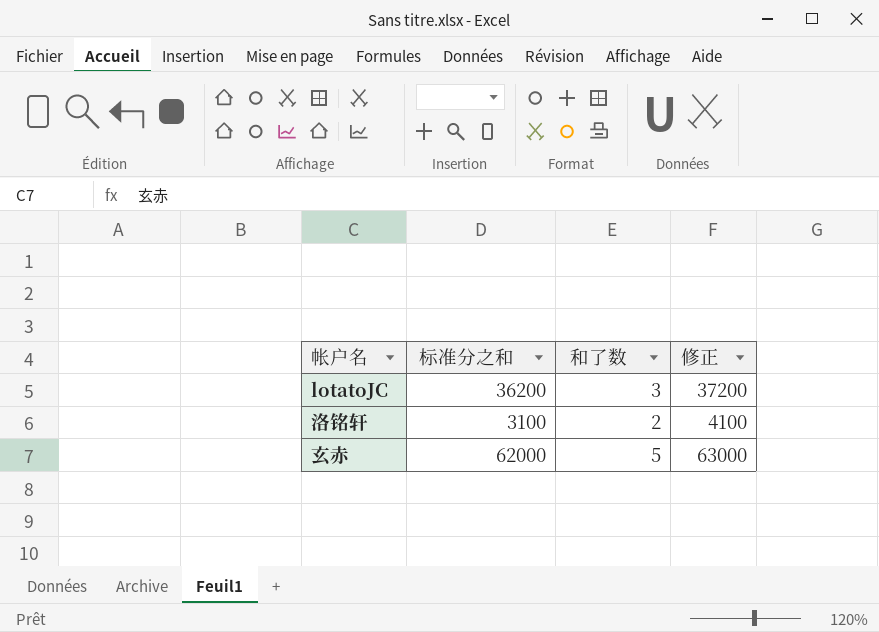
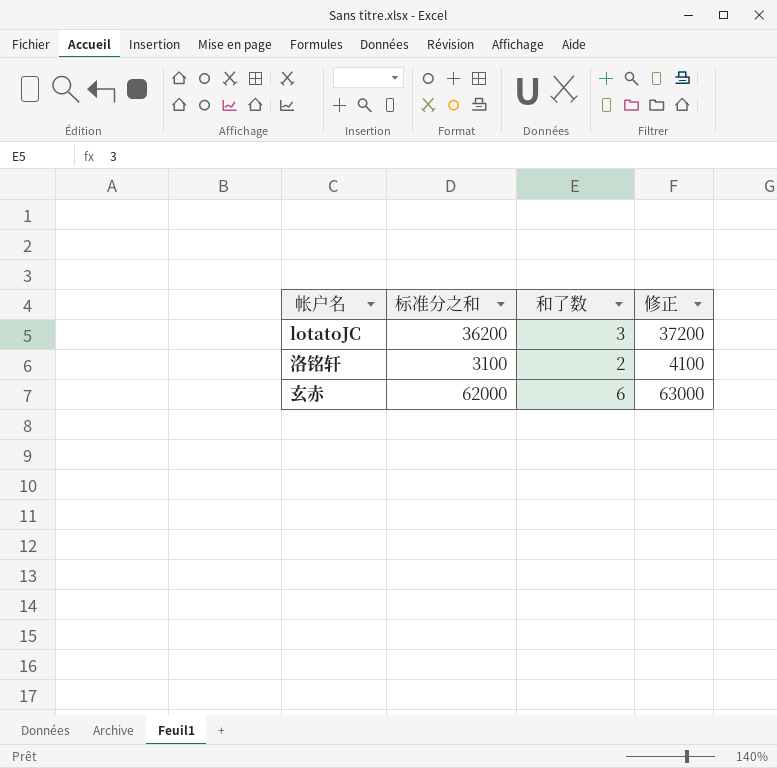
玄赤 | 和了数: 5 -> 6

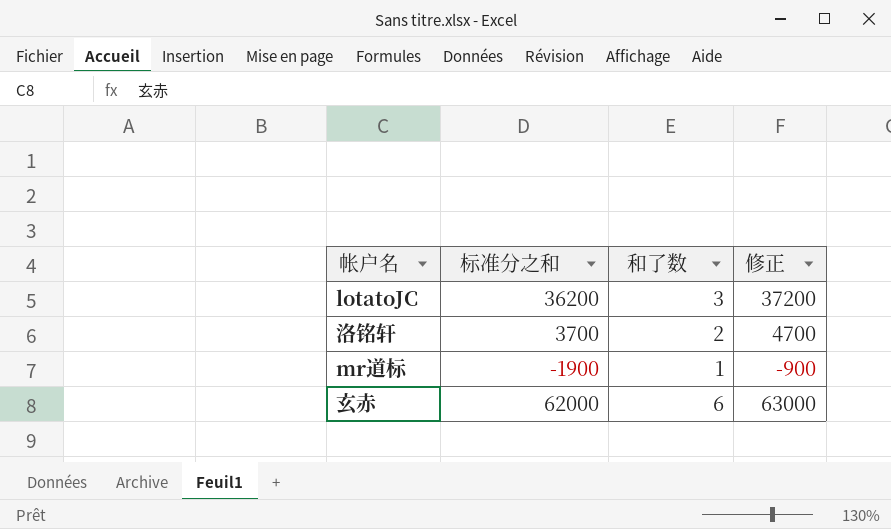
洛铭轩 | 标准分之和: 3100 -> 3700
洛铭轩 | 修正: 4100 -> 4700
row mr道标: none -> -1900 | 1 | -900

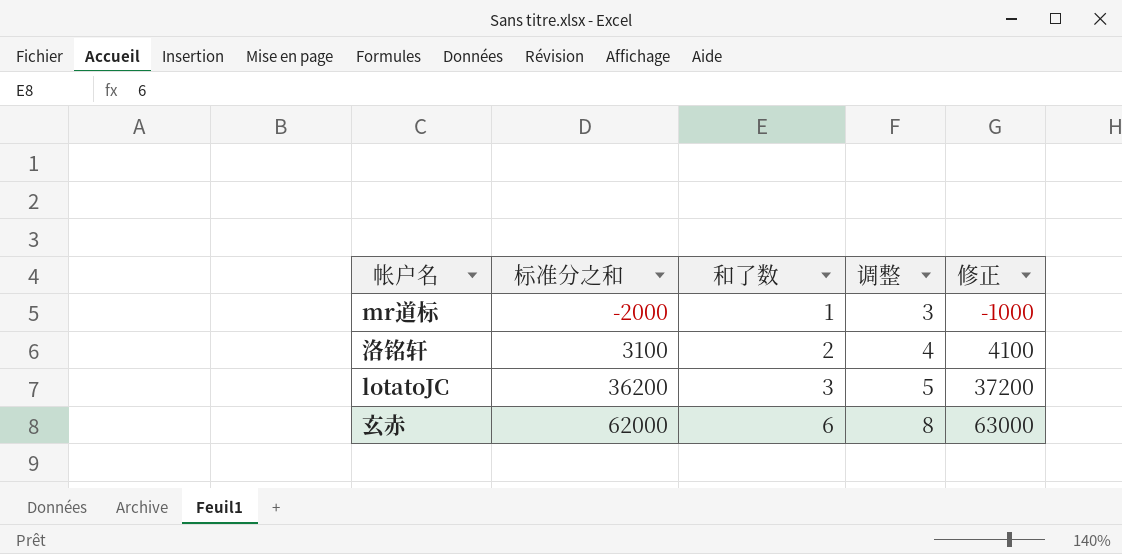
row order: none -> 标准分之和 ascending
column 调整 | formula: none -> [和了数] + 2
mr道标 | 标准分之和: -1900 -> -2000
mr道标 | 修正: -900 -> -1000
洛铭轩 | 标准分之和: 3700 -> 3100
洛铭轩 | 修正: 4700 -> 4100

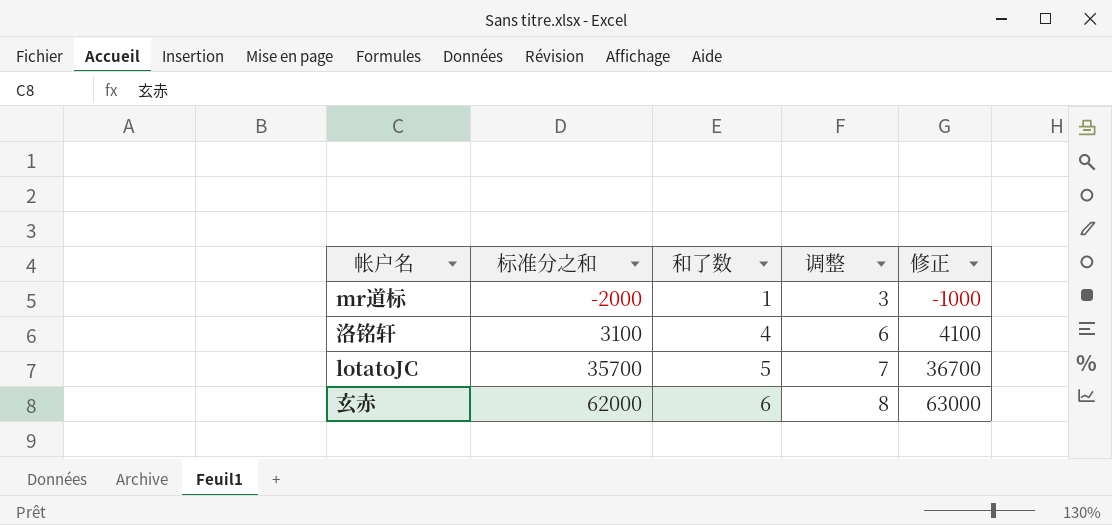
洛铭轩 | 和了数: 2 -> 4
洛铭轩 | 调整: 4 -> 6
lotatoJC | 标准分之和: 36200 -> 35700
lotatoJC | 和了数: 3 -> 5
lotatoJC | 调整: 5 -> 7
lotatoJC | 修正: 37200 -> 36700

